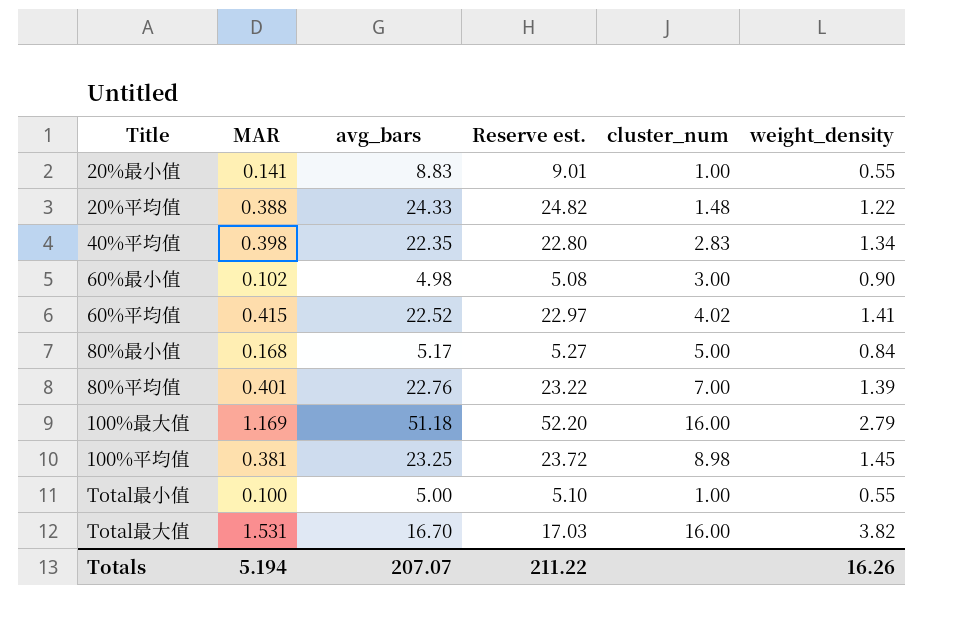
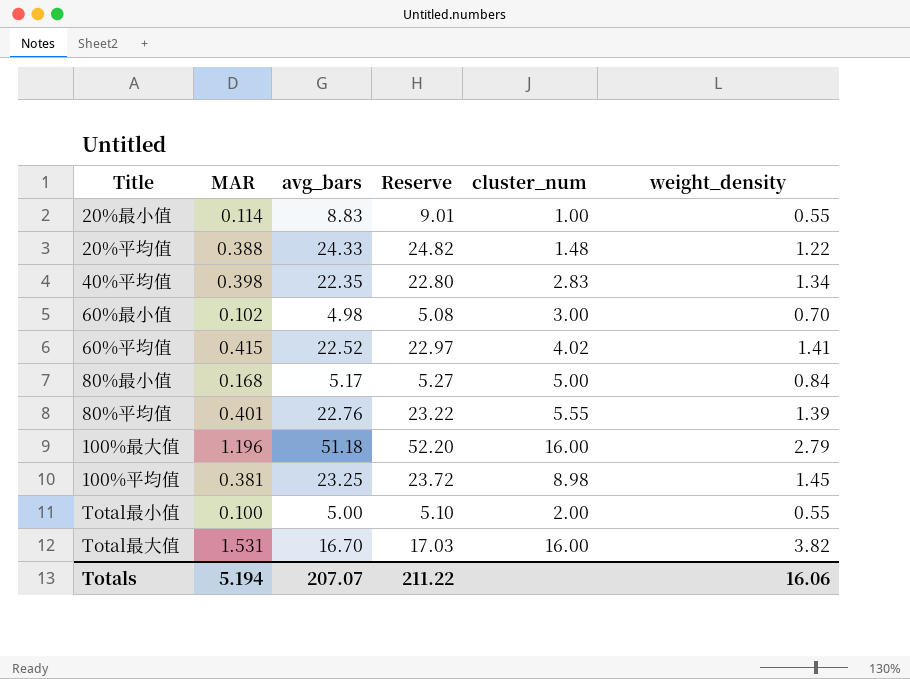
column name: Reserve est. -> Reserve
20%最小值 | MAR: 0.141 -> 0.114
60%最小值 | weight_density: 0.90 -> 0.70
80%平均值 | cluster_num: 7.00 -> 5.55
100%最大值 | MAR: 1.169 -> 1.196
Total最小值 | cluster_num: 1.00 -> 2.00
Totals | weight_density: 16.26 -> 16.06

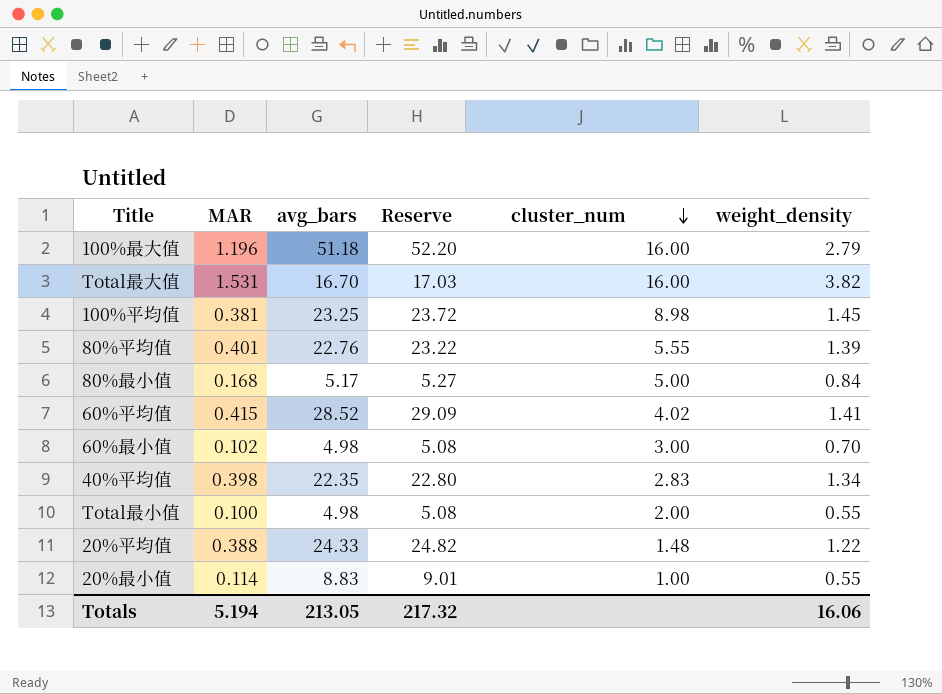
row order: none -> cluster_num descending
60%平均值 | avg_bars: 22.52 -> 28.52
60%平均值 | Reserve: 22.97 -> 29.09
Total最小值 | avg_bars: 5.00 -> 4.98
Total最小值 | Reserve: 5.10 -> 5.08
Totals | avg_bars: 207.07 -> 213.05
Totals | Reserve: 211.22 -> 217.32

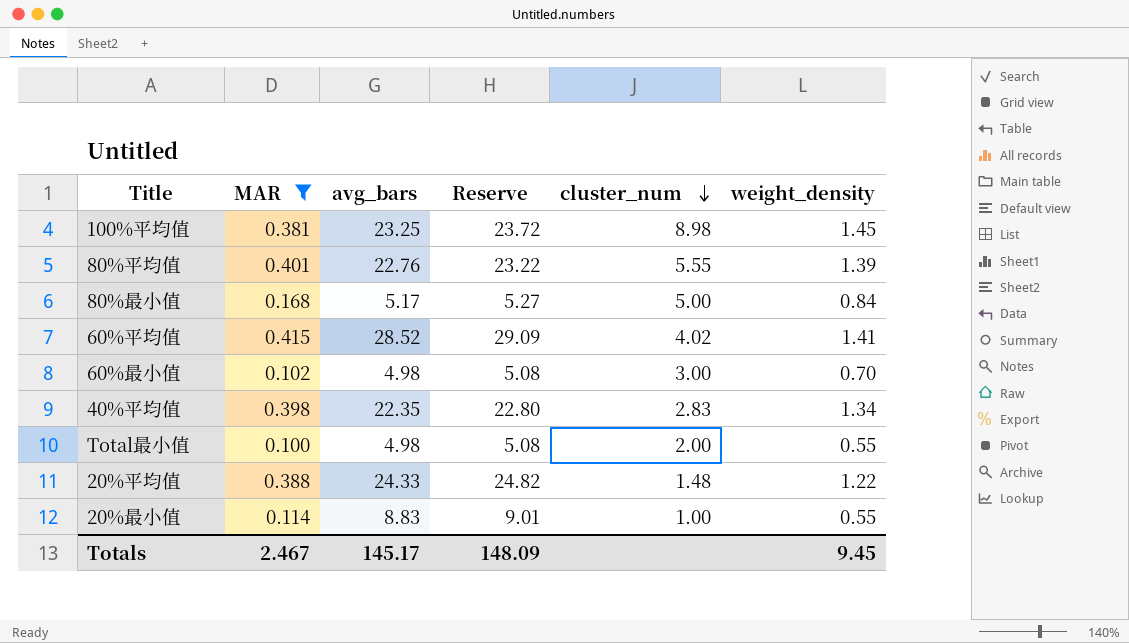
filter: none -> MAR <= 0.415
Totals | MAR: 5.194 -> 2.467
Totals | avg_bars: 213.05 -> 145.17
Totals | Reserve: 217.32 -> 148.09
Totals | weight_density: 16.06 -> 9.45

